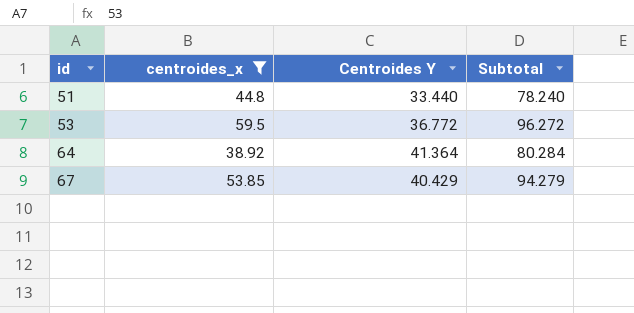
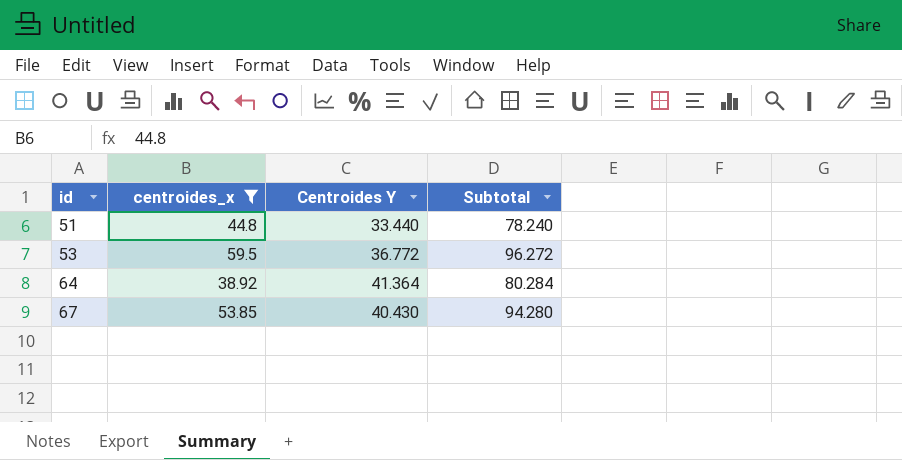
67 | Centroides Y: 40.429 -> 40.430
67 | Subtotal: 94.279 -> 94.280

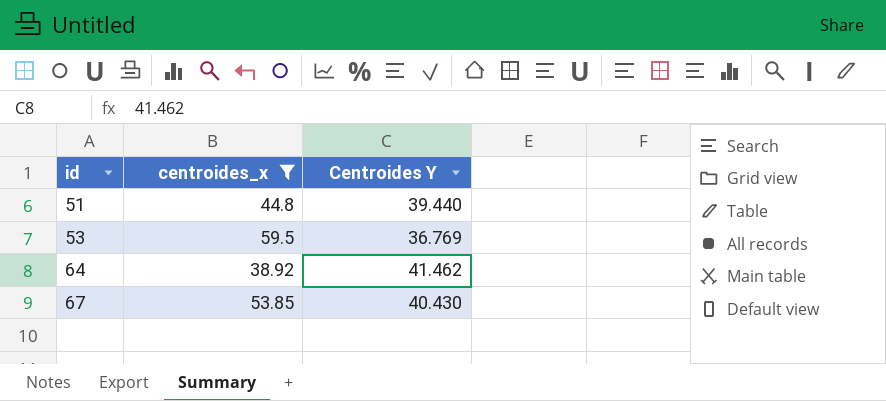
column Subtotal | formula: [centroides_x] + [Centroides Y] -> none
51 | Centroides Y: 33.440 -> 39.440
53 | Centroides Y: 36.772 -> 36.769
64 | Centroides Y: 41.364 -> 41.462

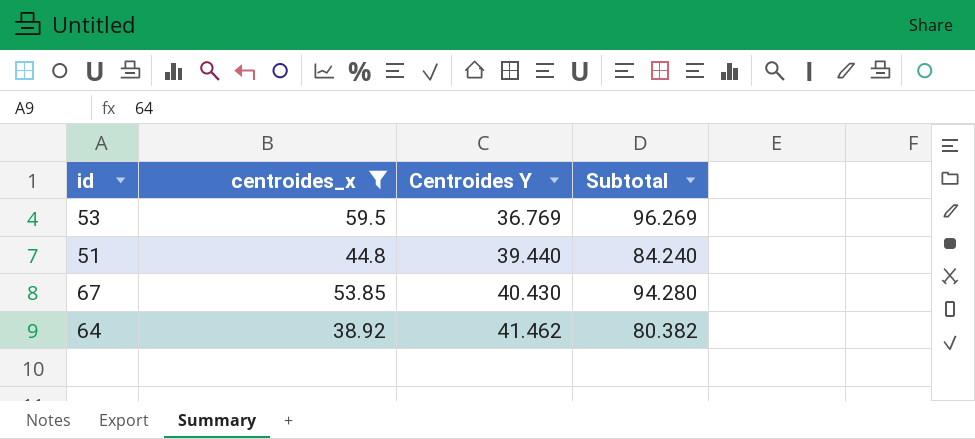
row order: id ascending -> Centroides Y ascending
column Subtotal | formula: none -> [centroides_x] + [Centroides Y]

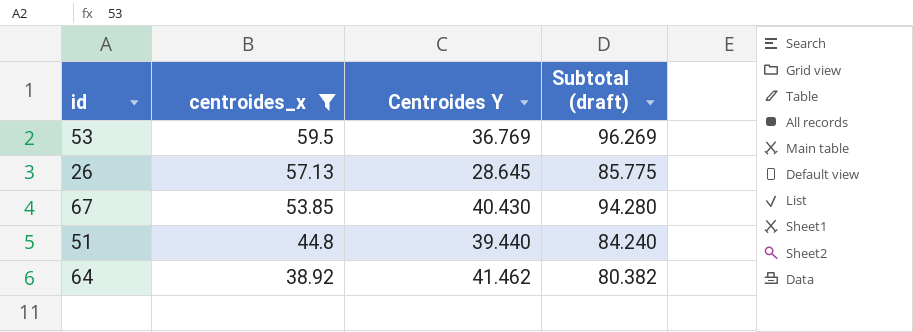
row order: Centroides Y ascending -> centroides_x descending
column name: Subtotal -> Subtotal (draft)
row 26: none -> 57.13 | 28.645 | 85.775

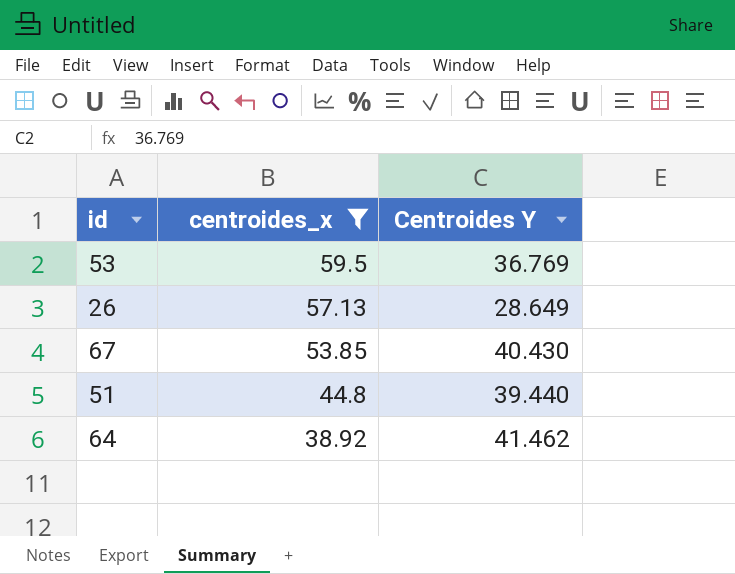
column Subtotal (draft) | formula: [centroides_x] + [Centroides Y] -> none
26 | Centroides Y: 28.645 -> 28.649

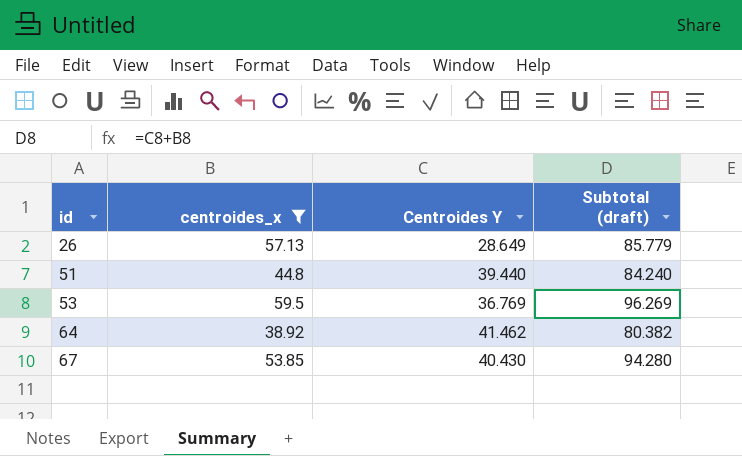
row order: centroides_x descending -> id ascending
column Subtotal (draft) | formula: none -> [centroides_x] + [Centroides Y]

